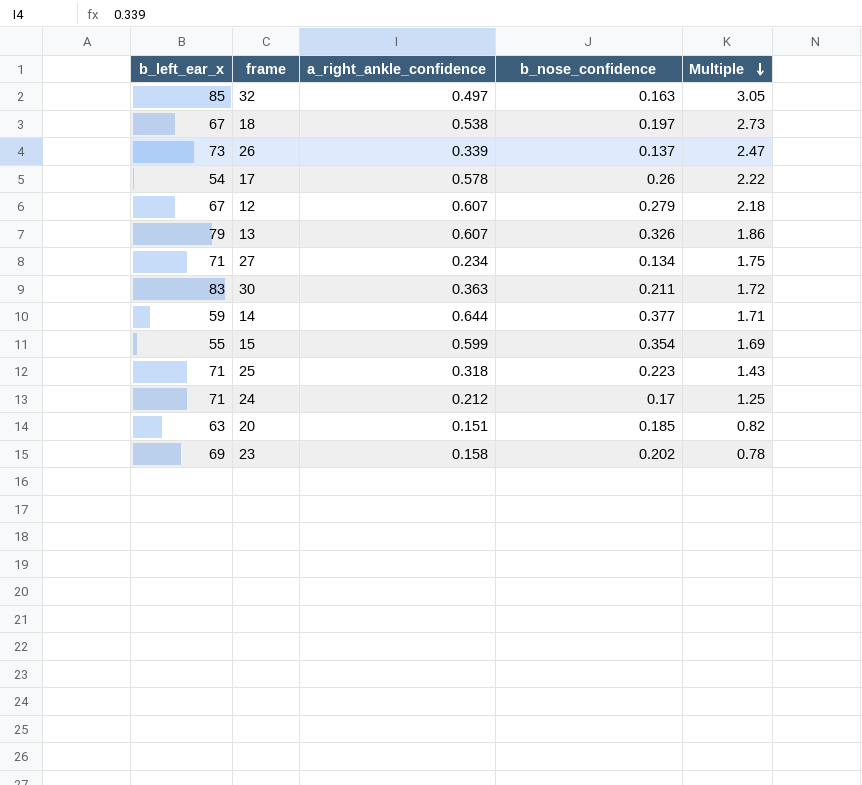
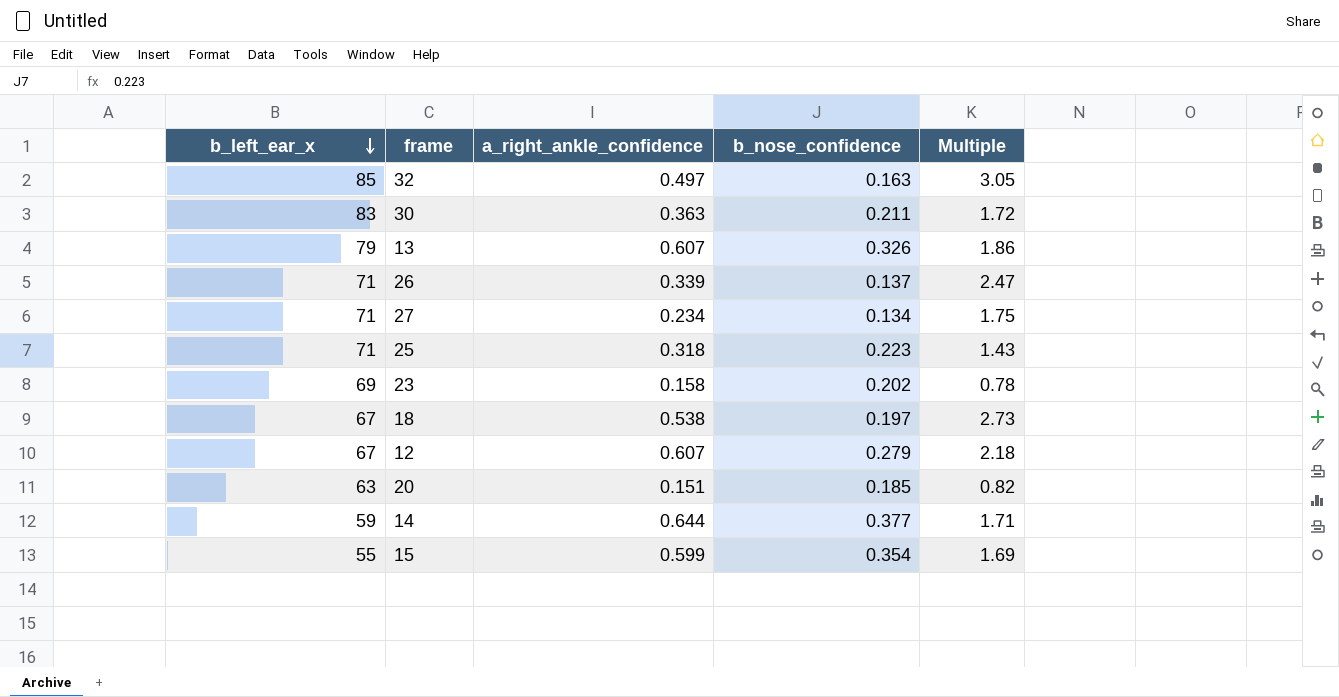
row order: Multiple descending -> b_left_ear_x descending
row 17: 54 | 0.578 | 0.26 | 2.22 -> none
row 24: 71 | 0.212 | 0.17 | 1.25 -> none
26 | b_left_ear_x: 73 -> 71

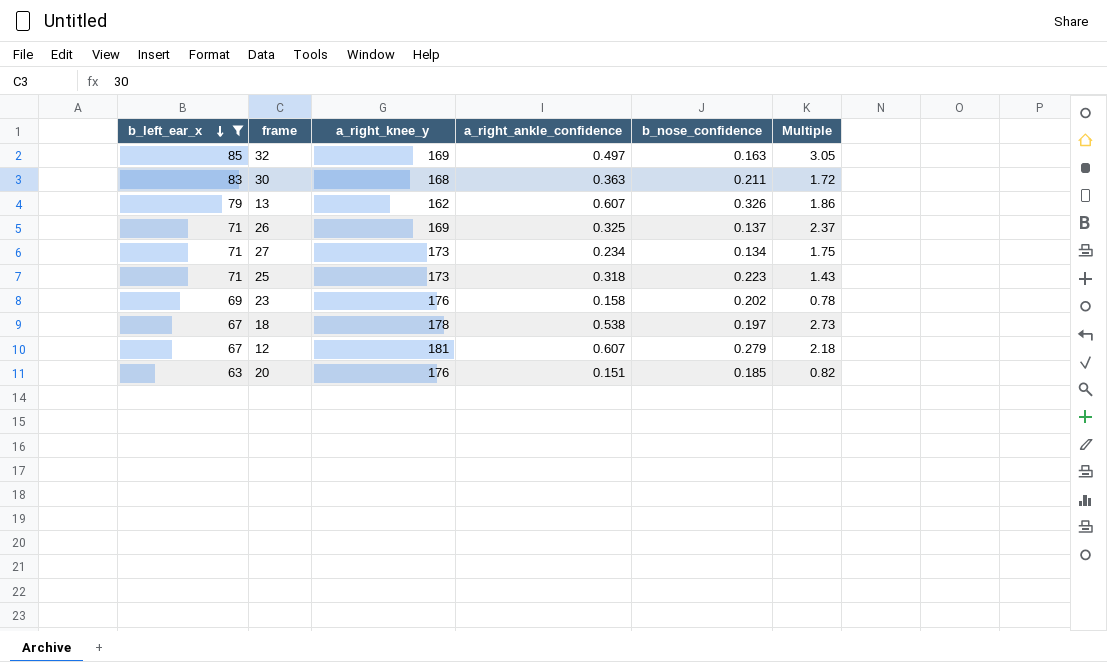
filter: none -> b_left_ear_x >= 63
column a_right_knee_y | position: none -> 3
26 | a_right_ankle_confidence: 0.339 -> 0.325
26 | Multiple: 2.47 -> 2.37

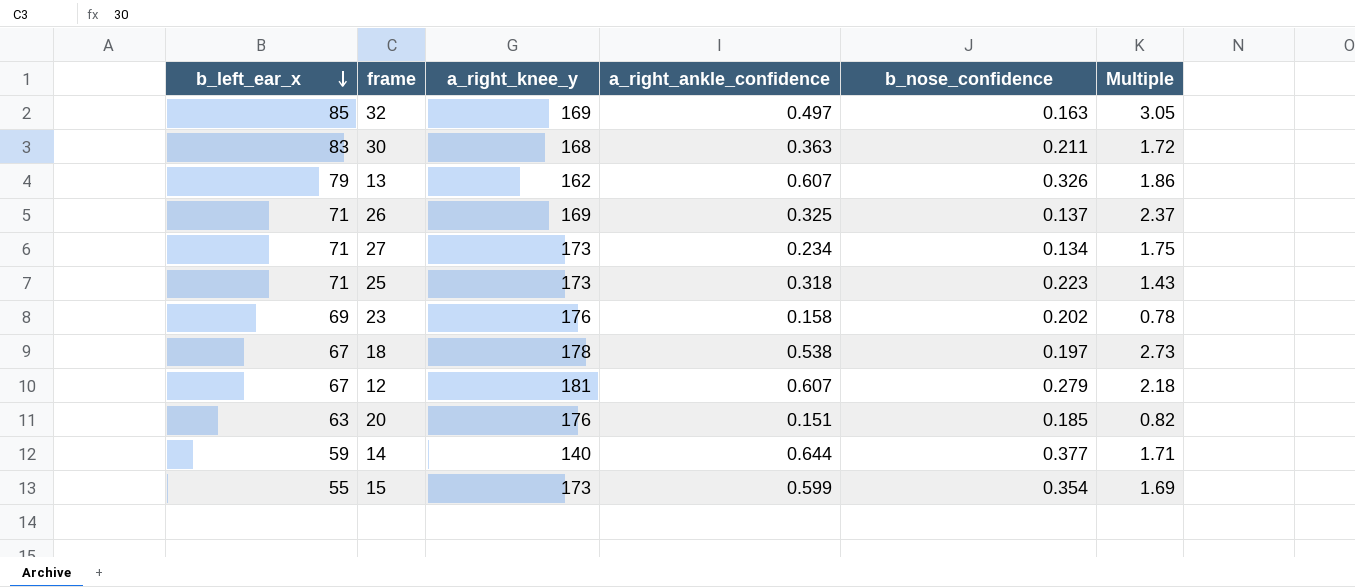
filter: b_left_ear_x >= 63 -> none

